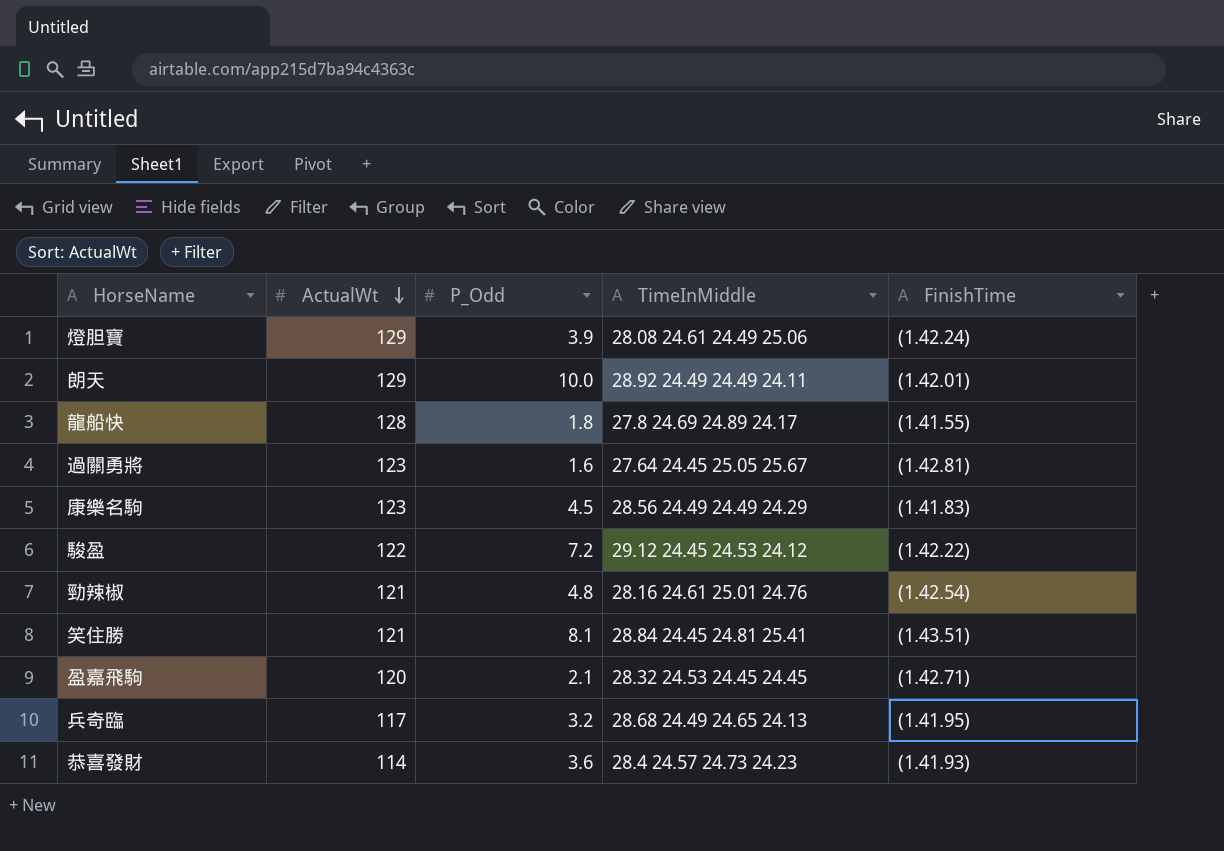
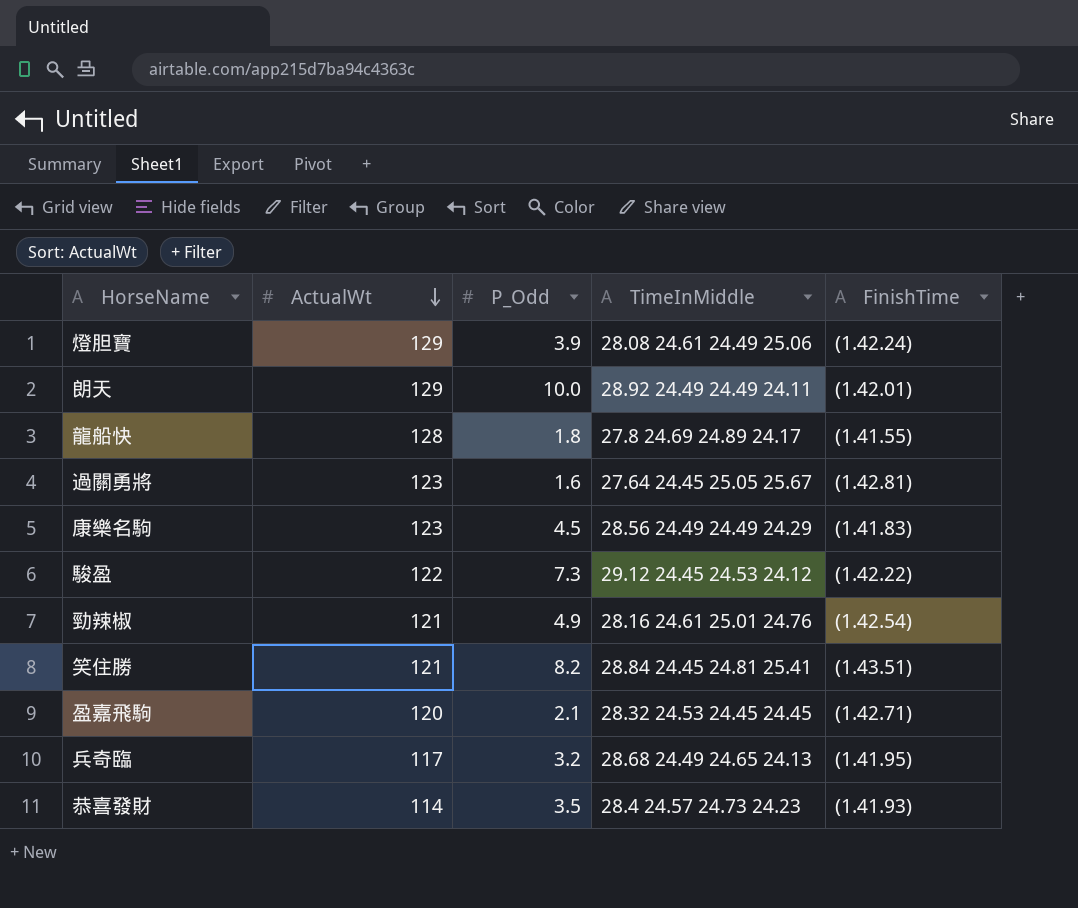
駿盈 | P_Odd: 7.2 -> 7.3
勁辣椒 | P_Odd: 4.8 -> 4.9
笑住勝 | P_Odd: 8.1 -> 8.2
恭喜發財 | P_Odd: 3.6 -> 3.5

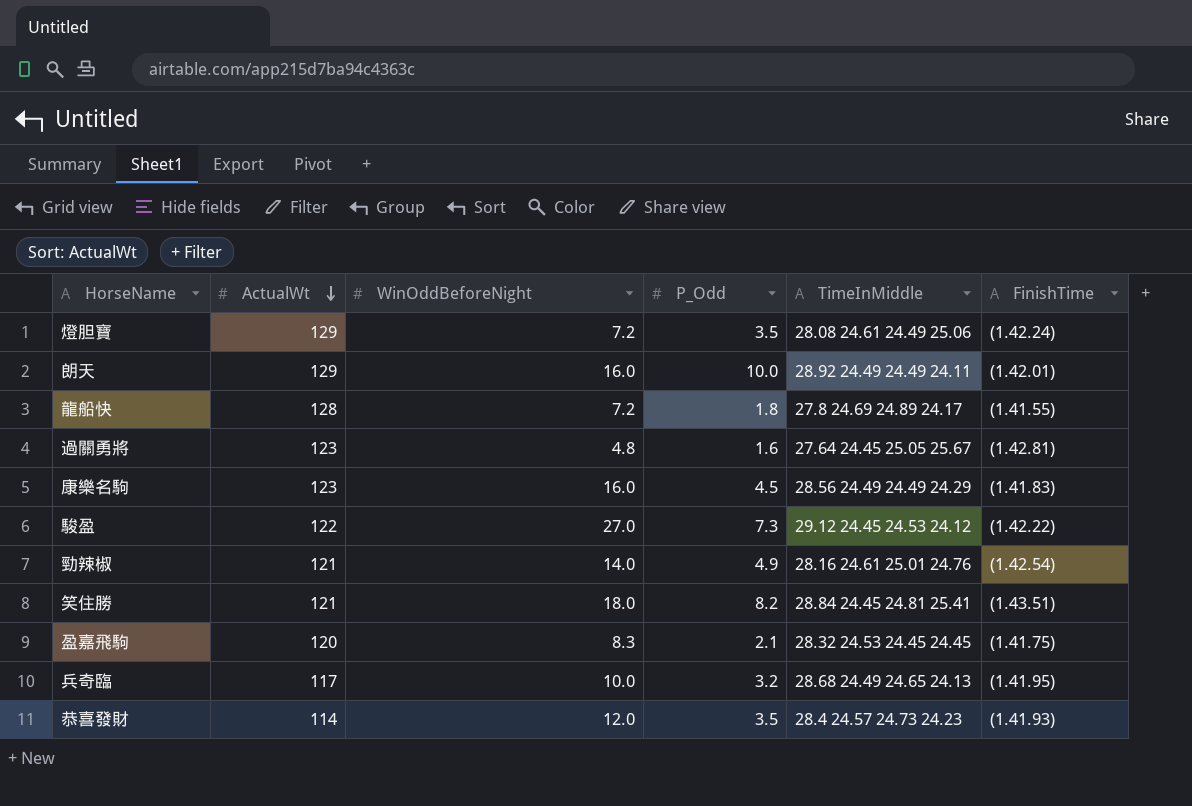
column WinOddBeforeNight | position: none -> 3
燈胆寶 | P_Odd: 3.9 -> 3.5
盈嘉飛駒 | FinishTime: (1.42.71) -> (1.41.75)

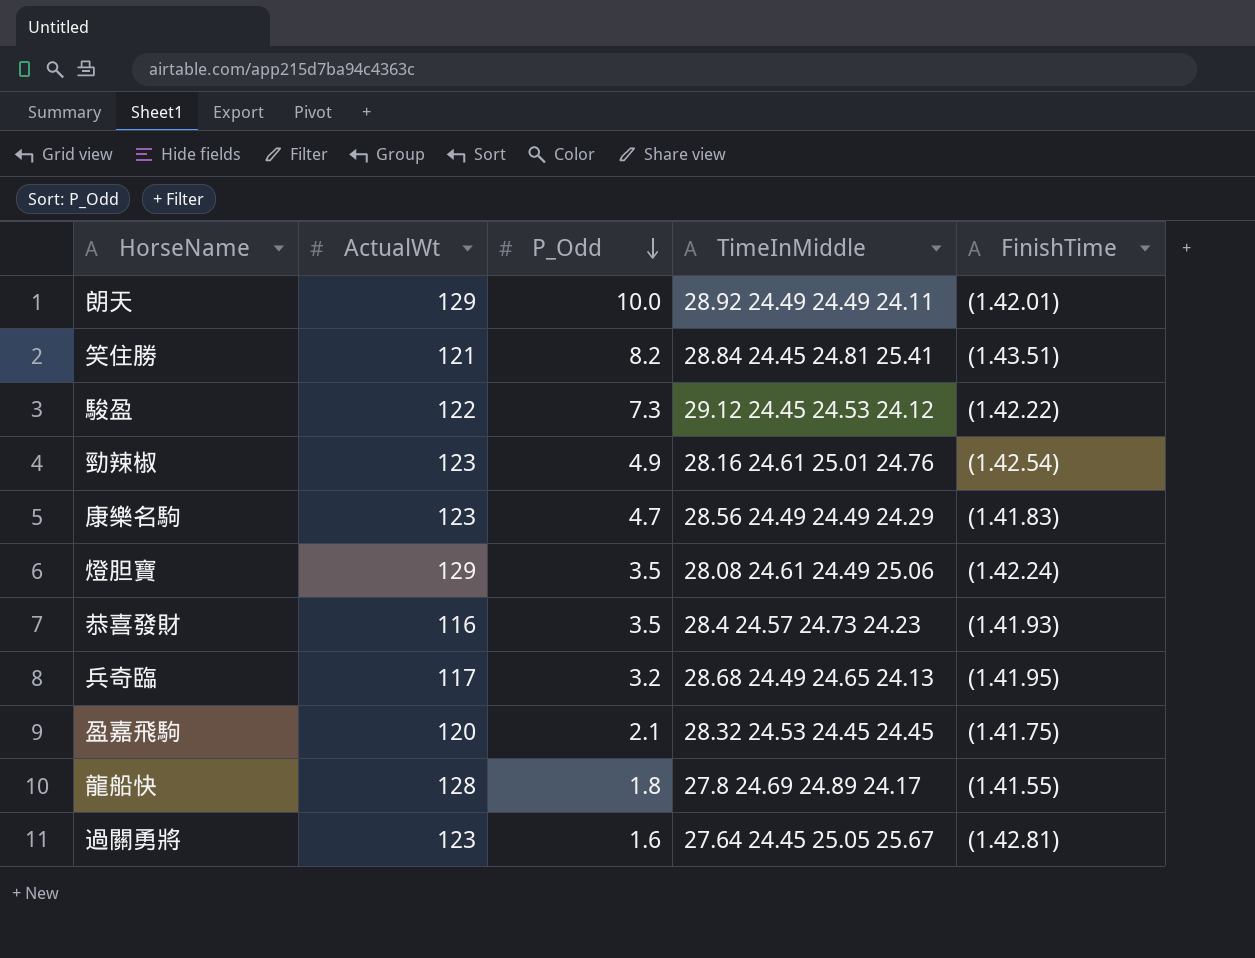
row order: ActualWt descending -> P_Odd descending
column WinOddBeforeNight | position: 3 -> none
勁辣椒 | ActualWt: 121 -> 123
康樂名駒 | P_Odd: 4.5 -> 4.7
恭喜發財 | ActualWt: 114 -> 116

